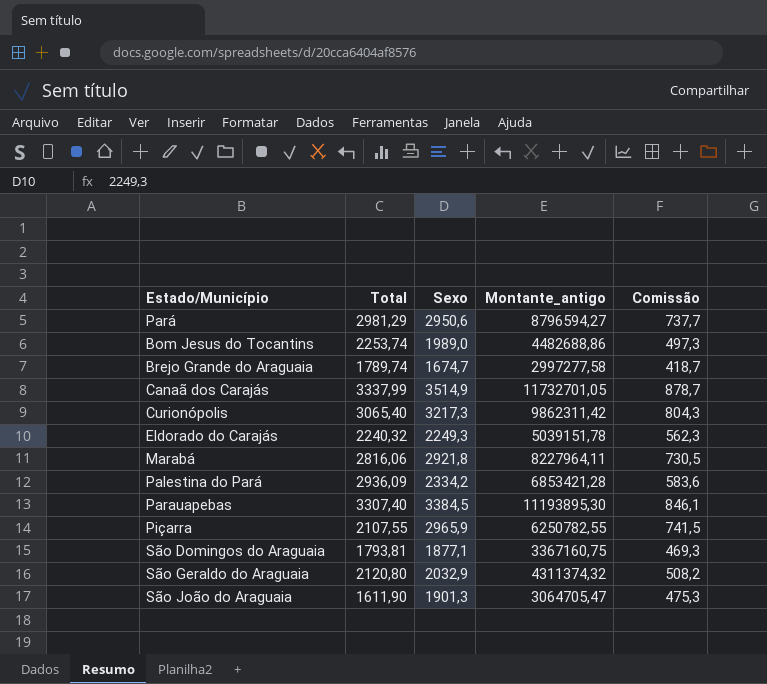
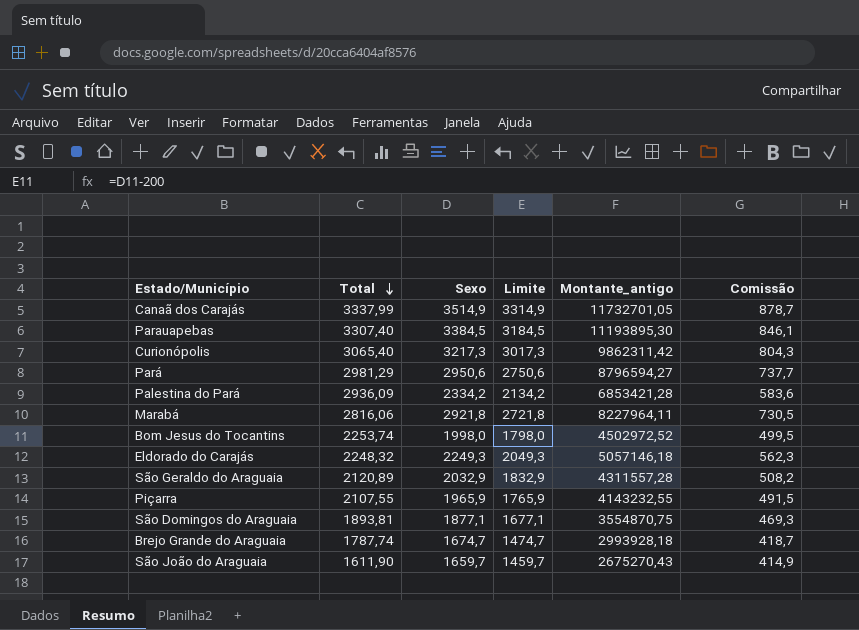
row order: none -> Total descending
column Limite | formula: none -> [Sexo] - 200
Bom Jesus do Tocantins | Sexo: 1989,0 -> 1998,0
Bom Jesus do Tocantins | Montante_antigo: 4482688,86 -> 4502972,52
Bom Jesus do Tocantins | Comissão: 497,3 -> 499,5
Eldorado do Carajás | Total: 2240,32 -> 2248,32
Eldorado do Carajás | Montante_antigo: 5039151,78 -> 5057146,18
São Geraldo do Araguaia | Total: 2120,80 -> 2120,89
São Geraldo do Araguaia | Montante_antigo: 4311374,32 -> 4311557,28
Piçarra | Sexo: 2965,9 -> 1965,9
Piçarra | Montante_antigo: 6250782,55 -> 4143232,55
Piçarra | Comissão: 741,5 -> 491,5
São Domingos do Araguaia | Total: 1793,81 -> 1893,81
São Domingos do Araguaia | Montante_antigo: 3367160,75 -> 3554870,75
Brejo Grande do Araguaia | Total: 1789,74 -> 1787,74
Brejo Grande do Araguaia | Montante_antigo: 2997277,58 -> 2993928,18
São João do Araguaia | Sexo: 1901,3 -> 1659,7
São João do Araguaia | Montante_antigo: 3064705,47 -> 2675270,43
São João do Araguaia | Comissão: 475,3 -> 414,9

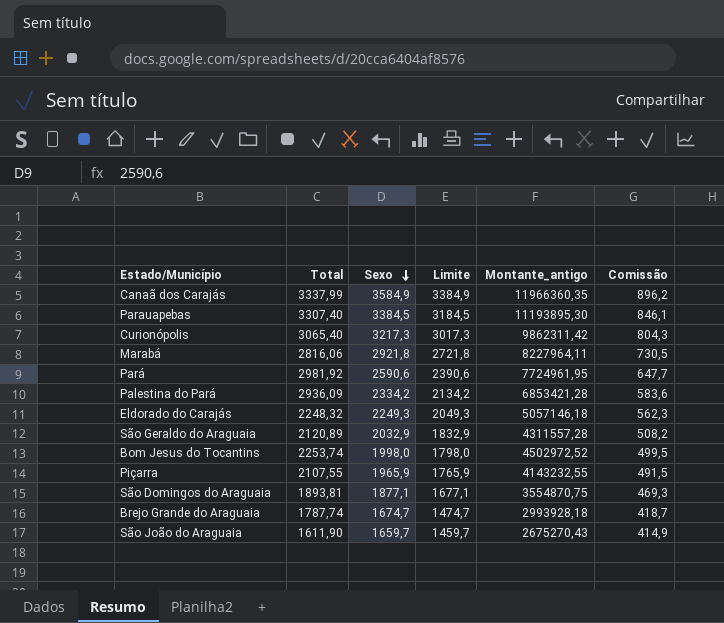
row order: Total descending -> Sexo descending
Canaã dos Carajás | Sexo: 3514,9 -> 3584,9
Canaã dos Carajás | Limite: 3314,9 -> 3384,9
Canaã dos Carajás | Montante_antigo: 11732701,05 -> 11966360,35
Canaã dos Carajás | Comissão: 878,7 -> 896,2
Pará | Total: 2981,29 -> 2981,92
Pará | Sexo: 2950,6 -> 2590,6
Pará | Limite: 2750,6 -> 2390,6
Pará | Montante_antigo: 8796594,27 -> 7724961,95
Pará | Comissão: 737,7 -> 647,7

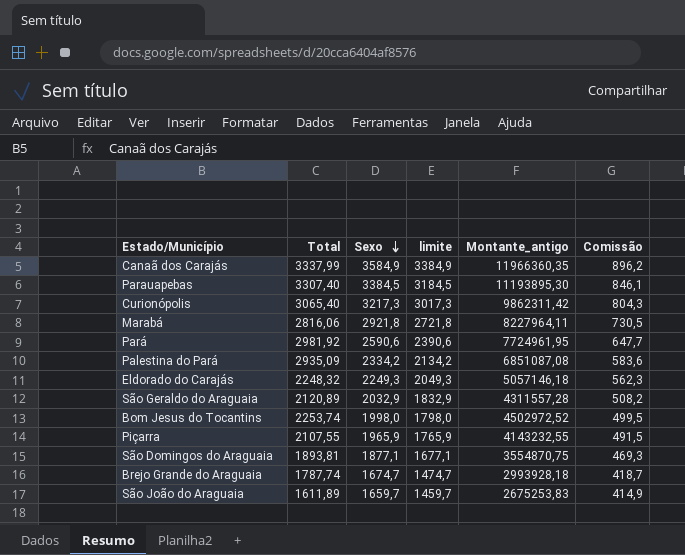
column name: Limite -> limite
Palestina do Pará | Total: 2936,09 -> 2935,09
Palestina do Pará | Montante_antigo: 6853421,28 -> 6851087,08
São João do Araguaia | Total: 1611,90 -> 1611,89
São João do Araguaia | Montante_antigo: 2675270,43 -> 2675253,83

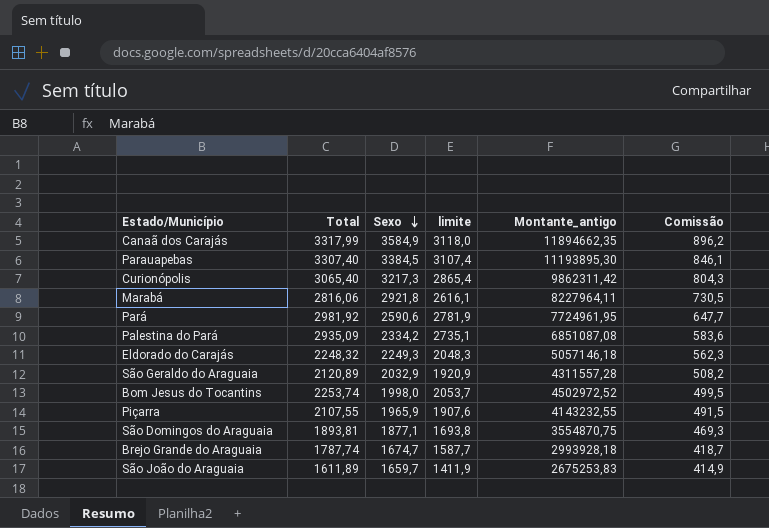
column limite | formula: [Sexo] - 200 -> [Total] - 200
Canaã dos Carajás | Total: 3337,99 -> 3317,99
Canaã dos Carajás | Montante_antigo: 11966360,35 -> 11894662,35

